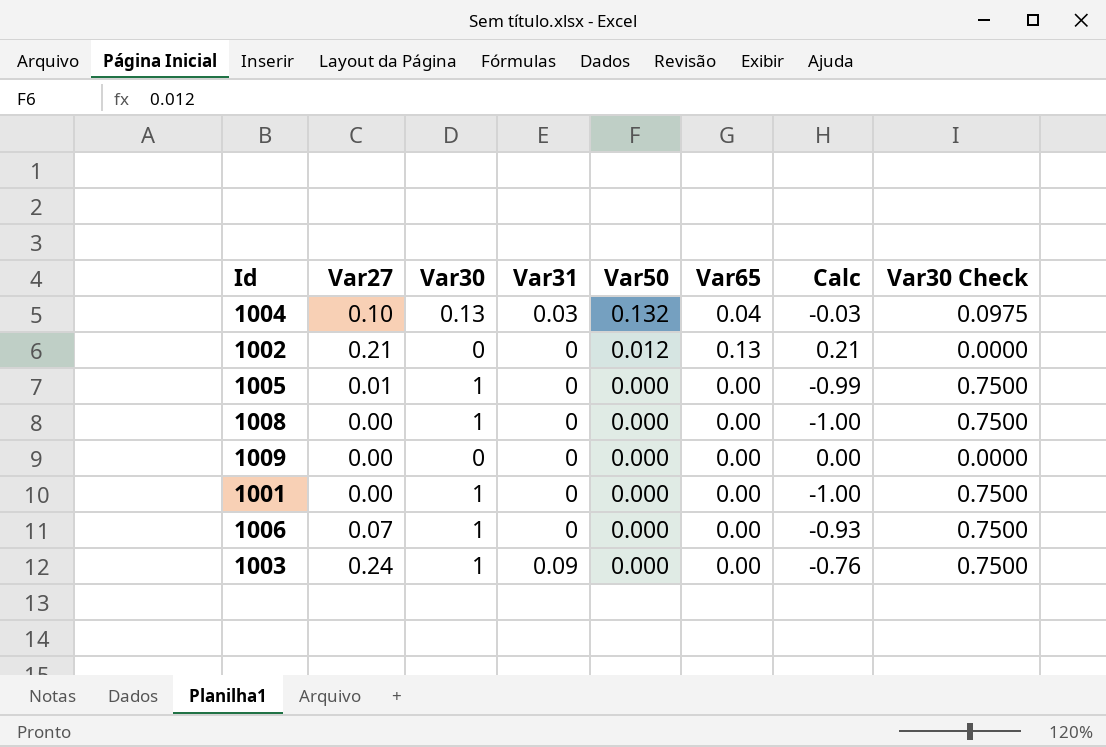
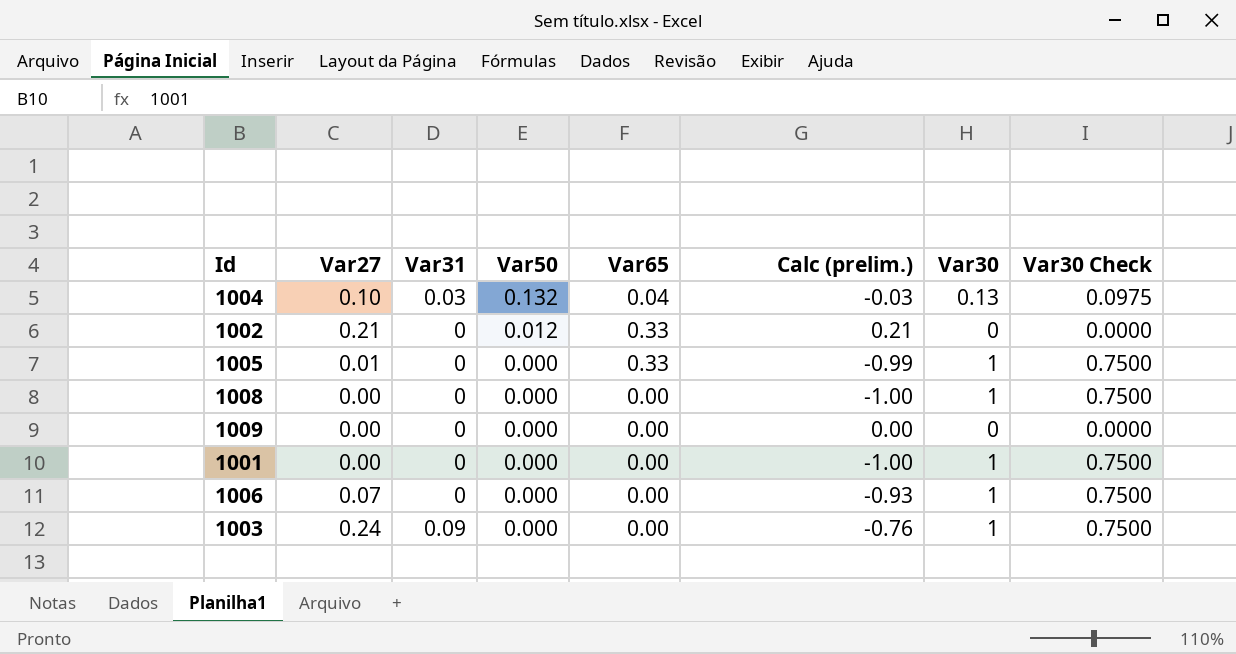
column name: Calc -> Calc (prelim.)
column Var30 | position: 3 -> 7
1002 | Var65: 0.13 -> 0.33
1005 | Var65: 0.00 -> 0.33

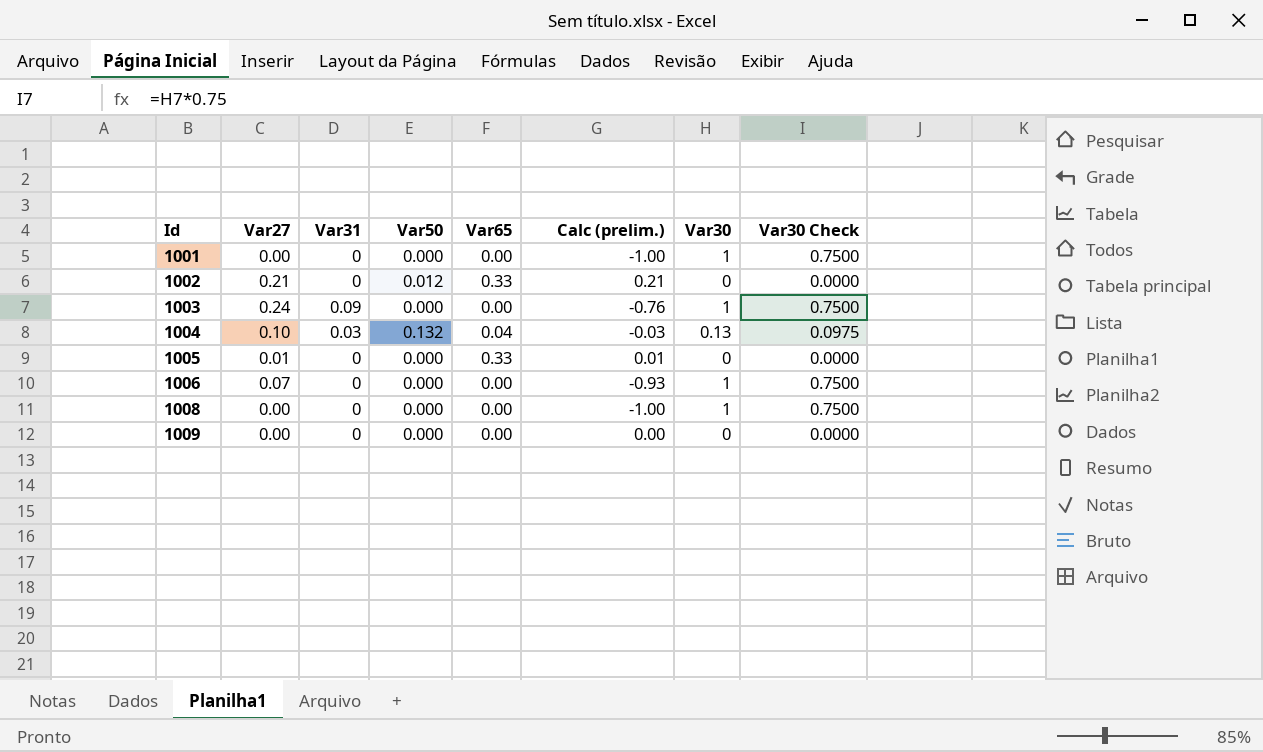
row order: Var50 descending -> Id ascending
1005 | Calc (prelim.): -0.99 -> 0.01
1005 | Var30: 1 -> 0
1005 | Var30 Check: 0.7500 -> 0.0000

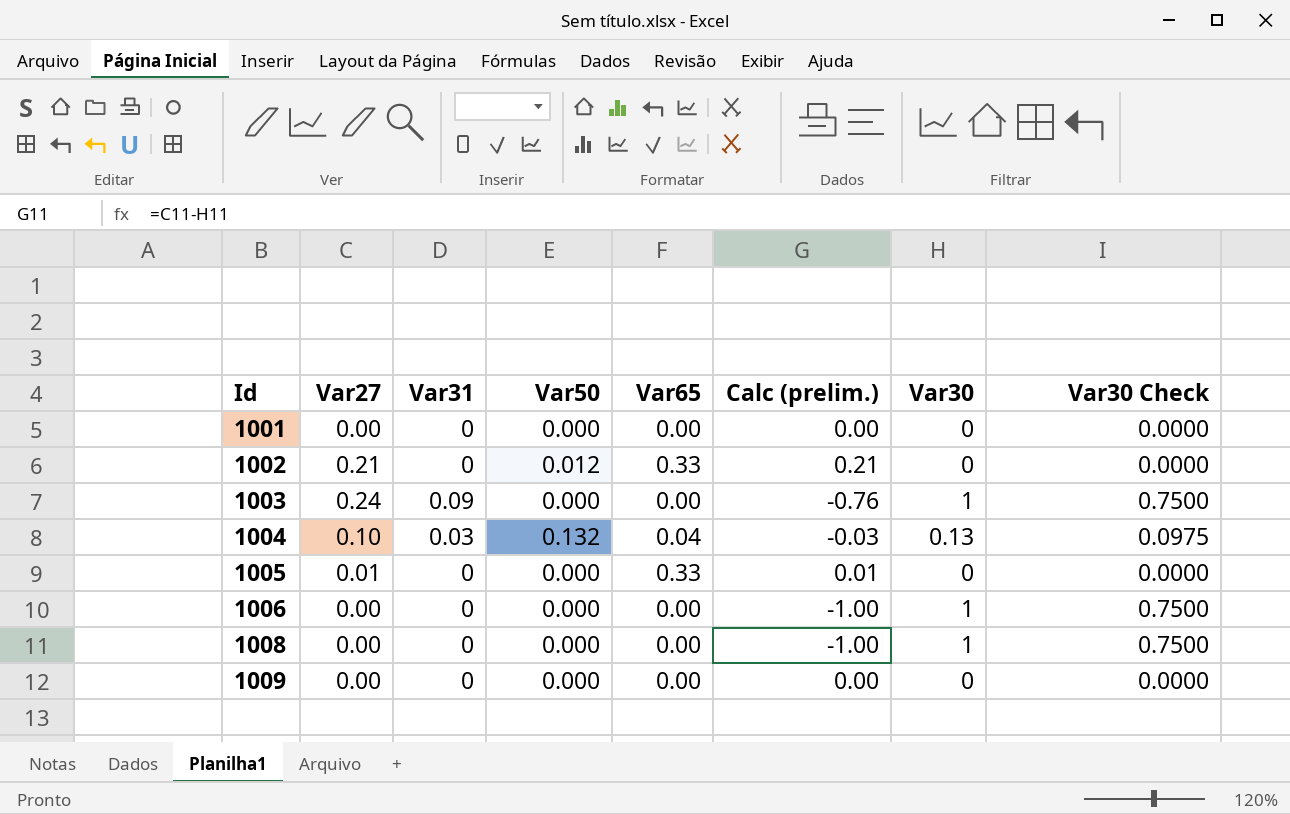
1001 | Calc (prelim.): -1.00 -> 0.00
1001 | Var30: 1 -> 0
1001 | Var30 Check: 0.7500 -> 0.0000
1006 | Var27: 0.07 -> 0.00
1006 | Calc (prelim.): -0.93 -> -1.00

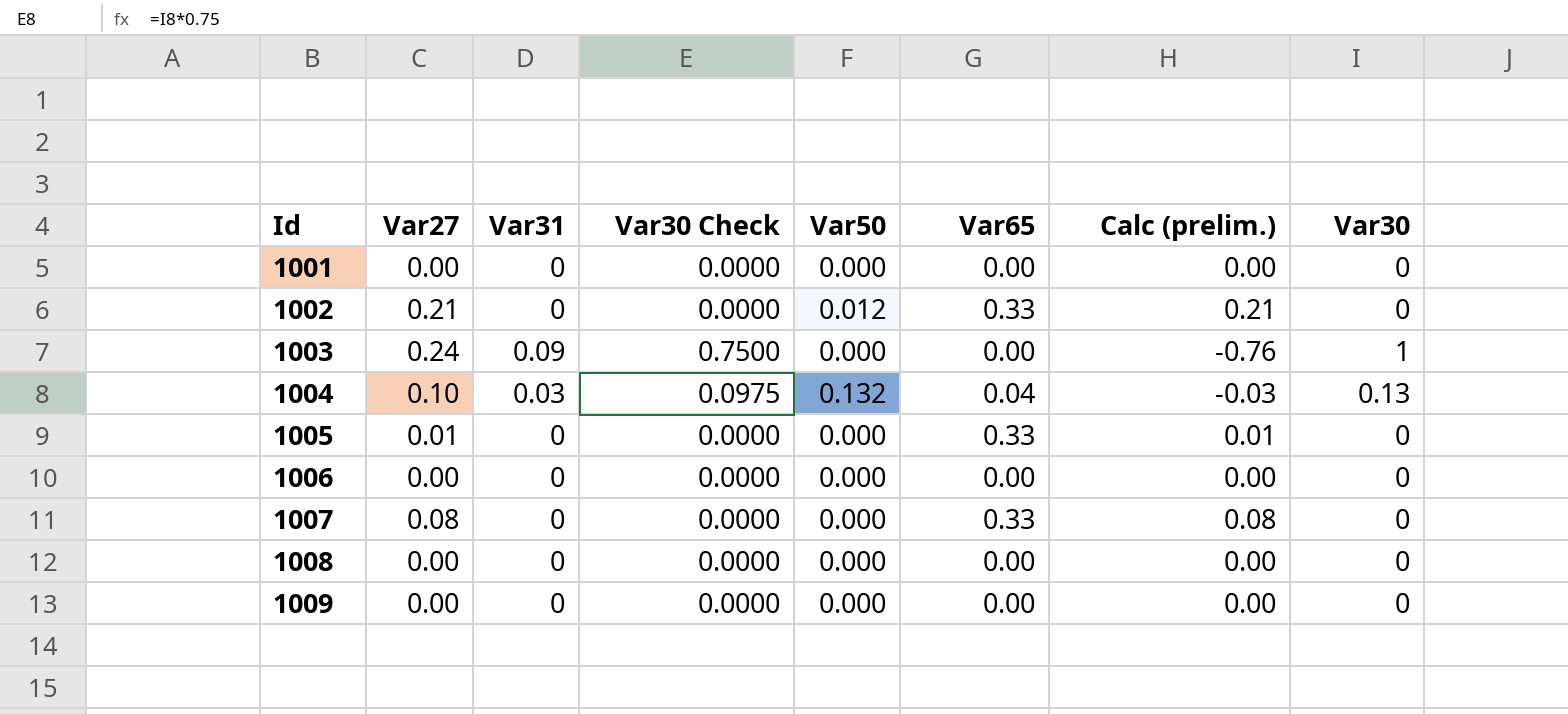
column Var30 Check | position: 8 -> 4
1006 | Var30 Check: 0.7500 -> 0.0000
1006 | Calc (prelim.): -1.00 -> 0.00
1006 | Var30: 1 -> 0
row 1007: none -> 0.08 | 0 | 0.0000 | 0.000 | 0.33 | 0.08 | 0
1008 | Var30 Check: 0.7500 -> 0.0000
1008 | Calc (prelim.): -1.00 -> 0.00
1008 | Var30: 1 -> 0

